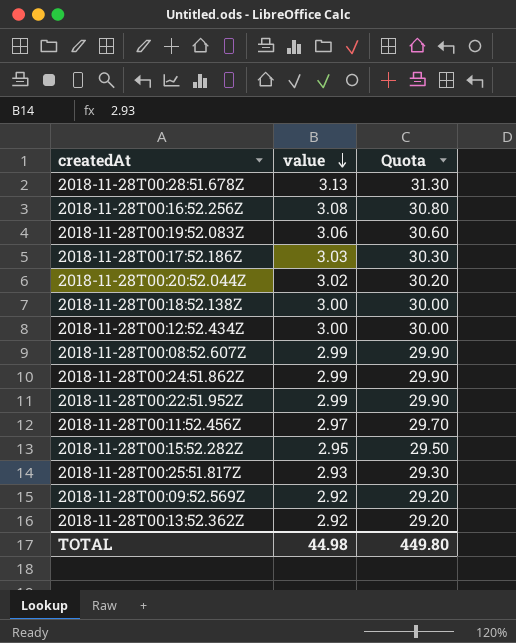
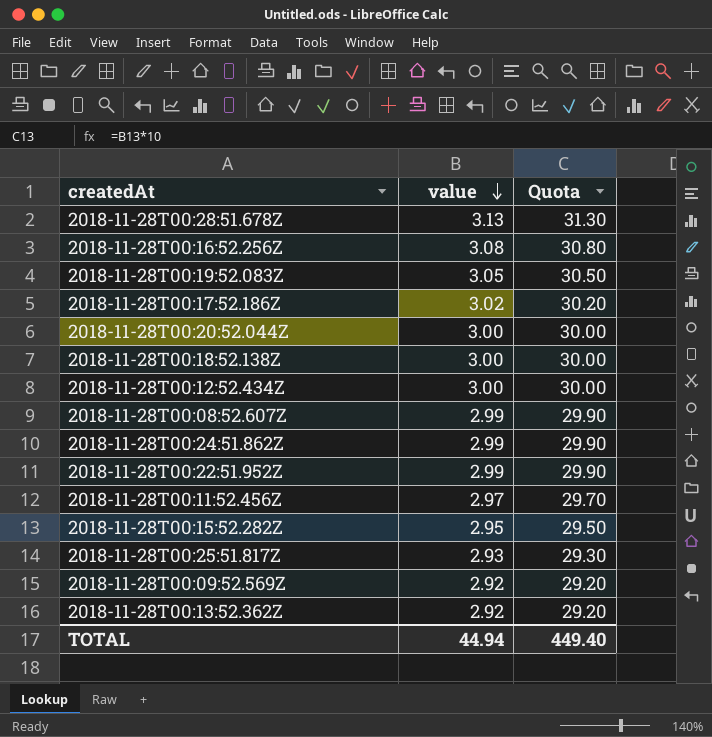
2018-11-28T00:19:52.083Z | value: 3.06 -> 3.05
2018-11-28T00:19:52.083Z | Quota: 30.60 -> 30.50
2018-11-28T00:17:52.186Z | value: 3.03 -> 3.02
2018-11-28T00:17:52.186Z | Quota: 30.30 -> 30.20
2018-11-28T00:20:52.044Z | value: 3.02 -> 3.00
2018-11-28T00:20:52.044Z | Quota: 30.20 -> 30.00
TOTAL | value: 44.98 -> 44.94
TOTAL | Quota: 449.80 -> 449.40

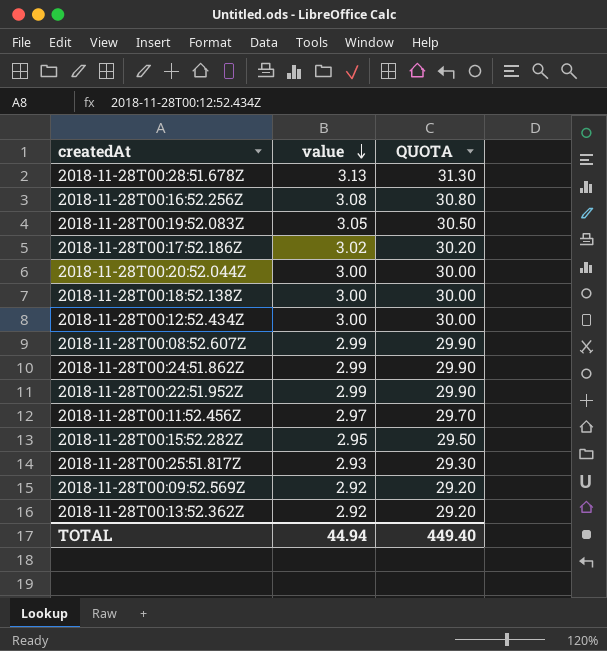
column name: Quota -> QUOTA

